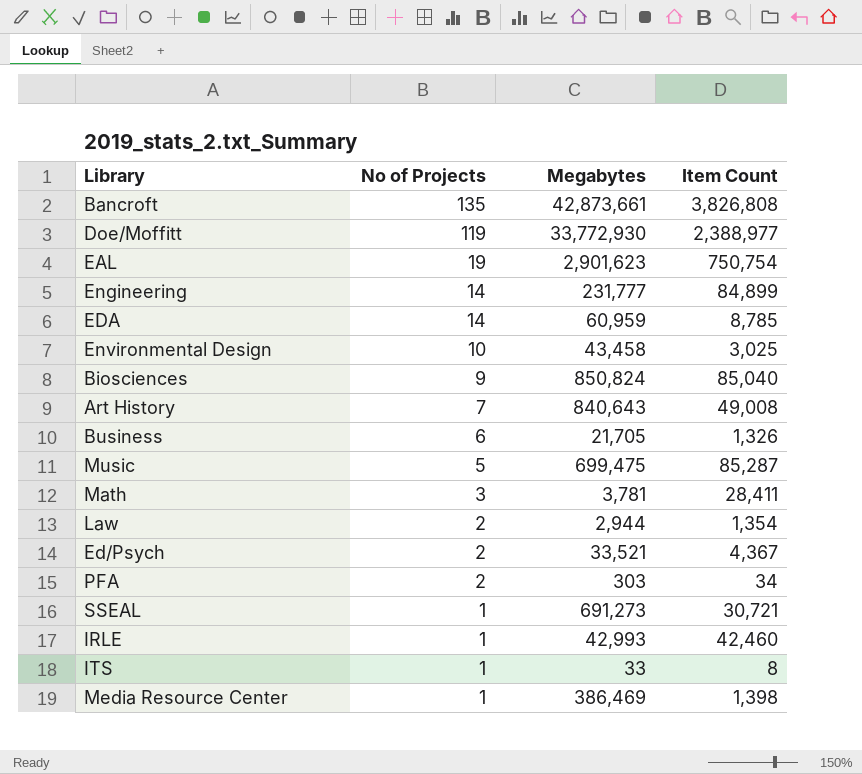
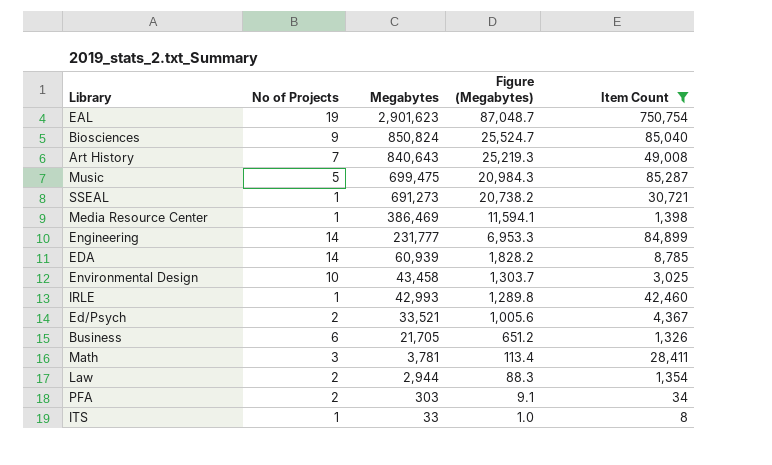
filter: none -> Item Count <= 750,754
row order: No of Projects descending -> Megabytes descending
column Figure (Megabytes) | formula: none -> [Megabytes] * 0.03
EDA | Megabytes: 60,959 -> 60,939

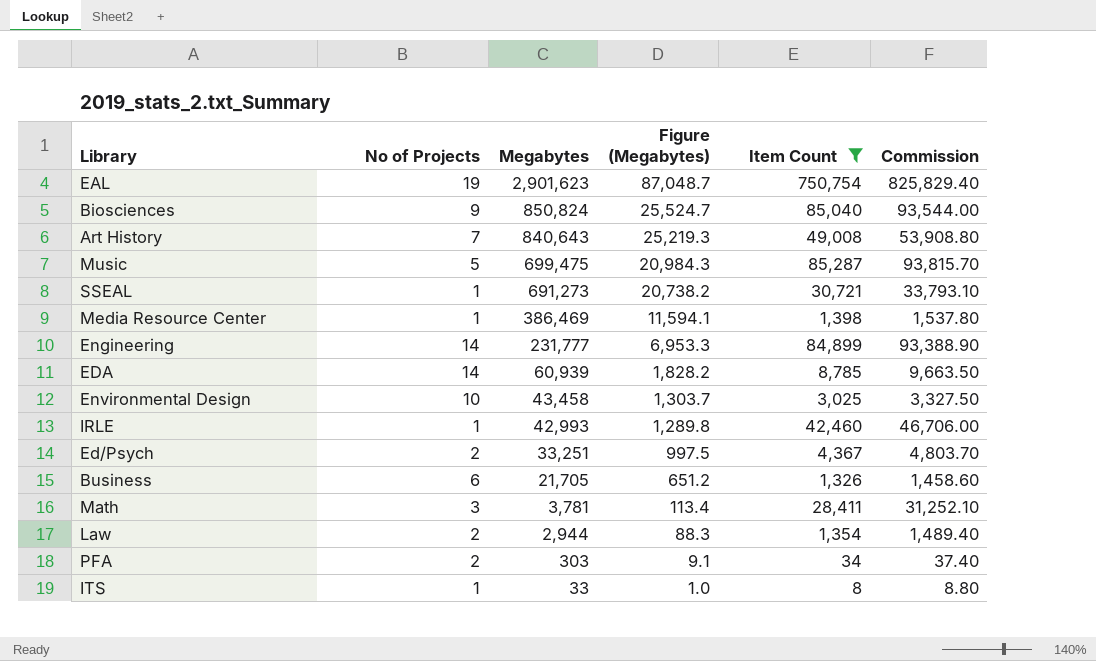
column Commission | formula: none -> [Item Count] * 1.1
Ed/Psych | Megabytes: 33,521 -> 33,251
Ed/Psych | Figure (Megabytes): 1,005.6 -> 997.5

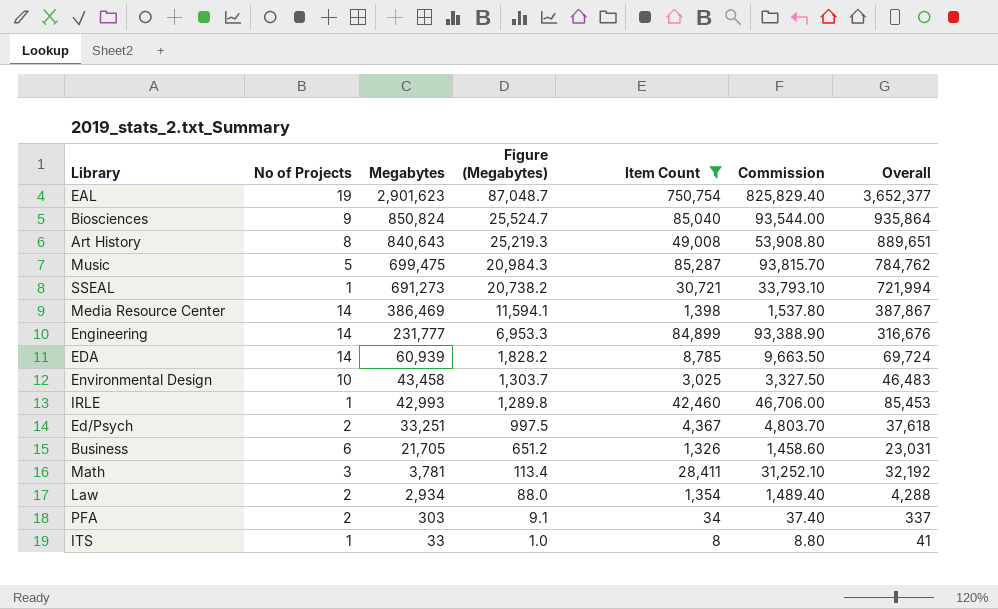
column Overall | formula: none -> [Megabytes] + [Item Count]
Art History | No of Projects: 7 -> 8
Media Resource Center | No of Projects: 1 -> 14
Law | Megabytes: 2,944 -> 2,934
Law | Figure (Megabytes): 88.3 -> 88.0

